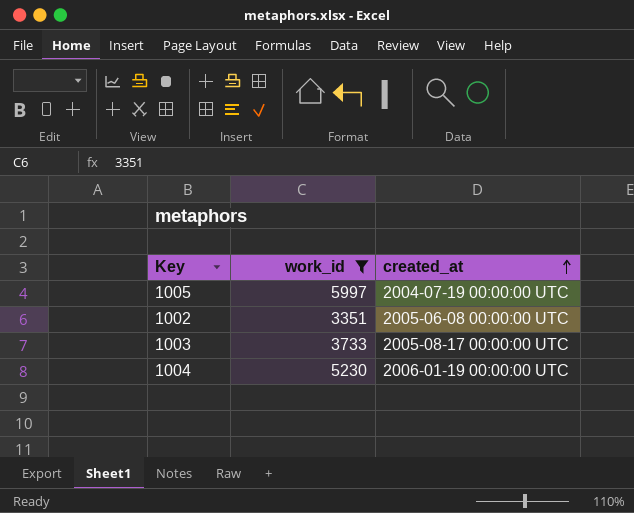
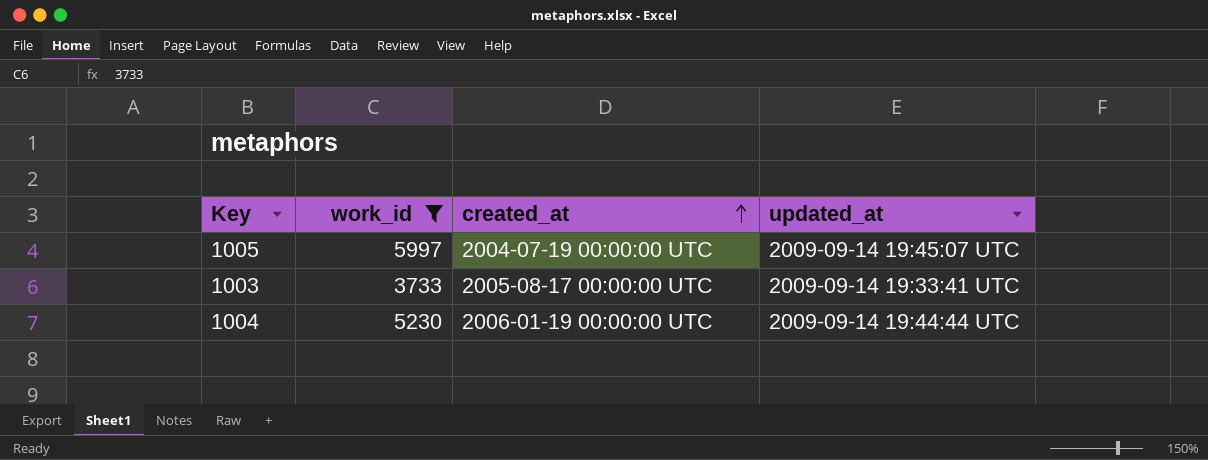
column updated_at | position: none -> 4
row 1002: 3351 | 2005-06-08 00:00:00 UTC -> none

